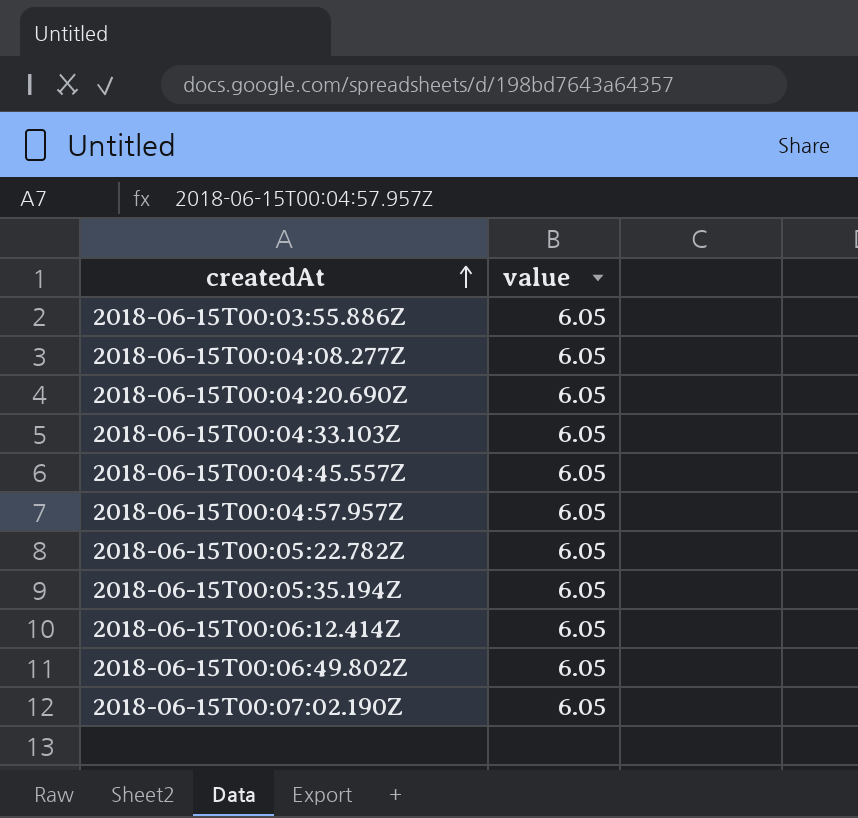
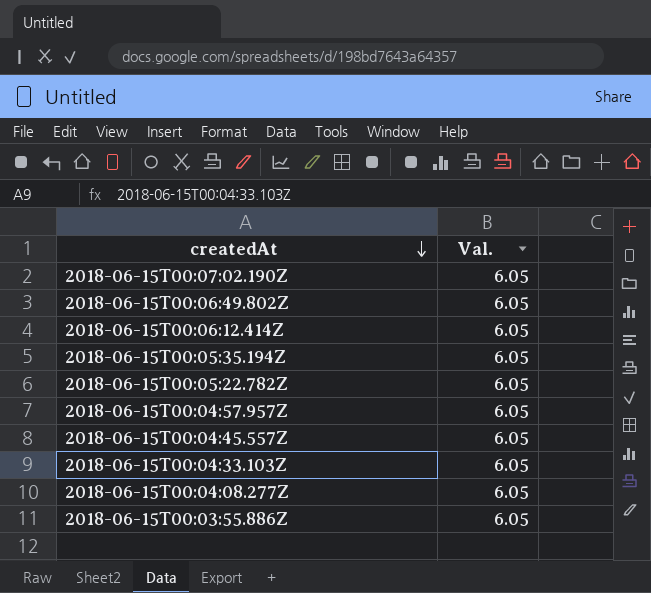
row order: createdAt ascending -> createdAt descending
column name: value -> Val.
row 2018-06-15T00:04:20.690Z: 6.05 -> none

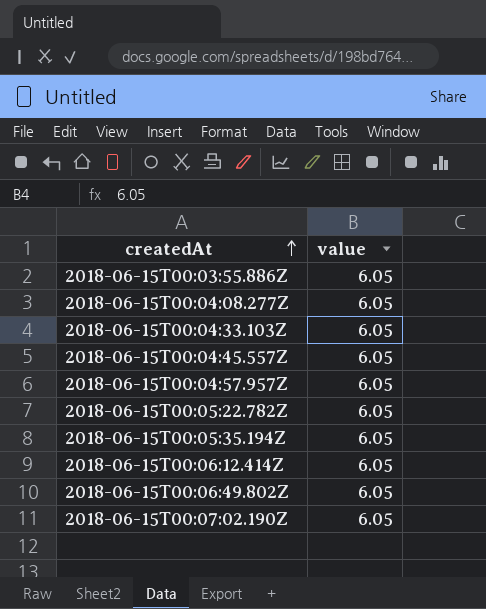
row order: createdAt descending -> createdAt ascending
column name: Val. -> value

